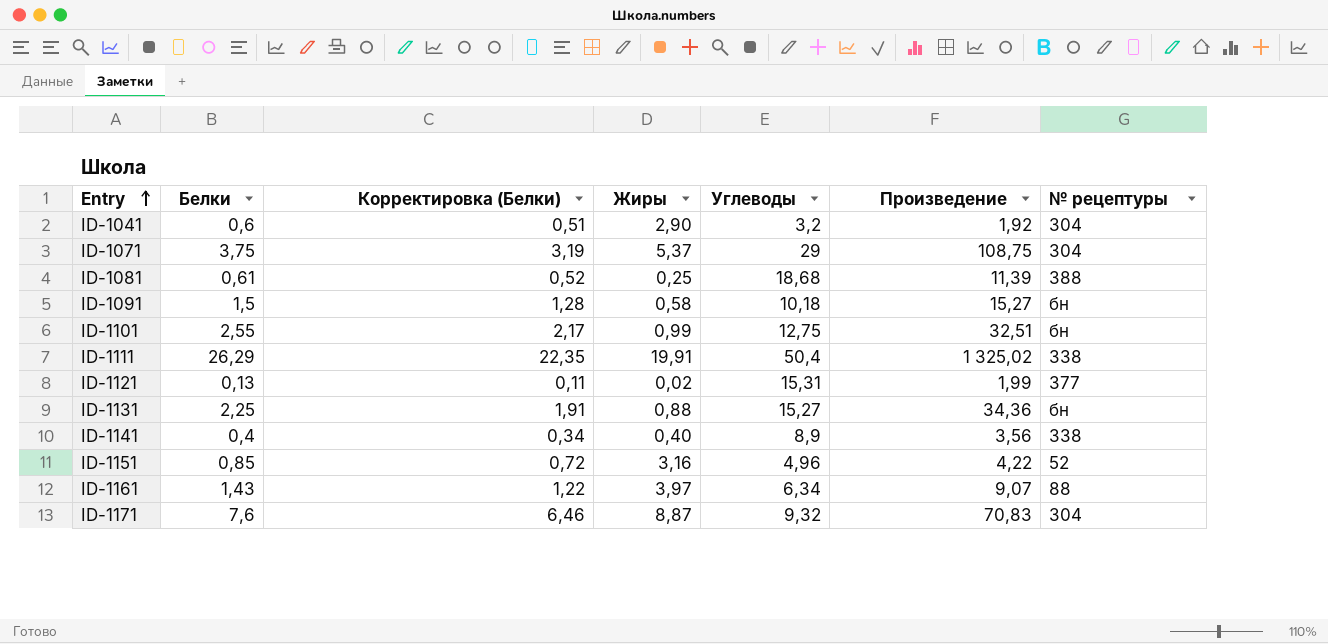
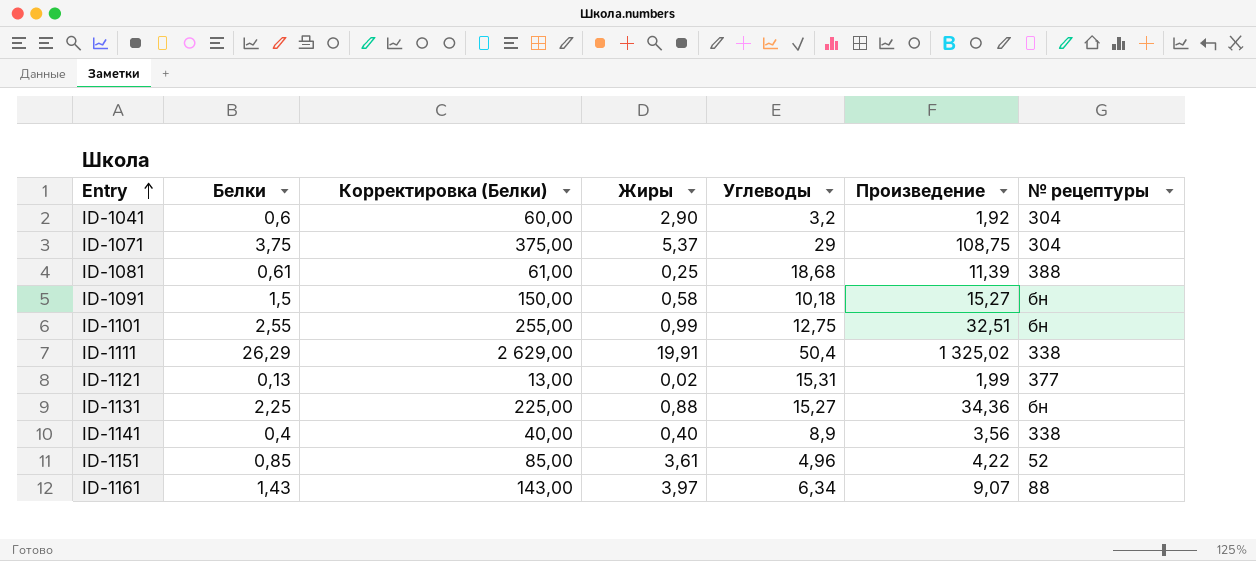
column Корректировка (Белки) | formula: [Белки] * 0,85 -> [Белки] * 100
row ID-1171: 7,6 | 6,46 | 8,87 | 9,32 | 70,83 | 304 -> none
ID-1151 | Жиры: 3,16 -> 3,61

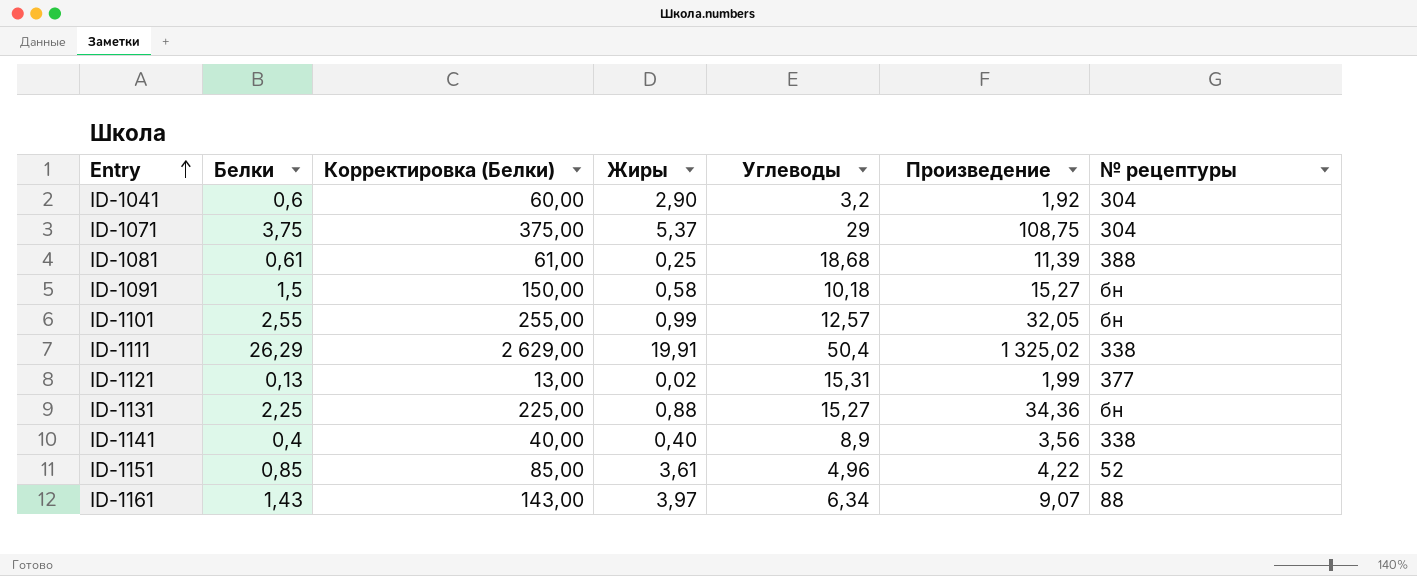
ID-1101 | Углеводы: 12,75 -> 12,57
ID-1101 | Произведение: 32,51 -> 32,05

